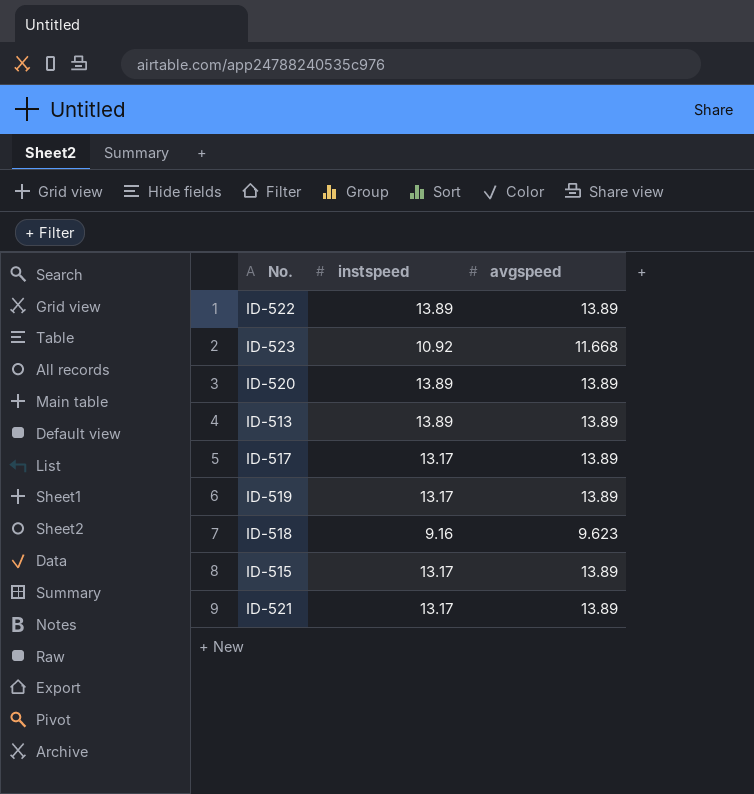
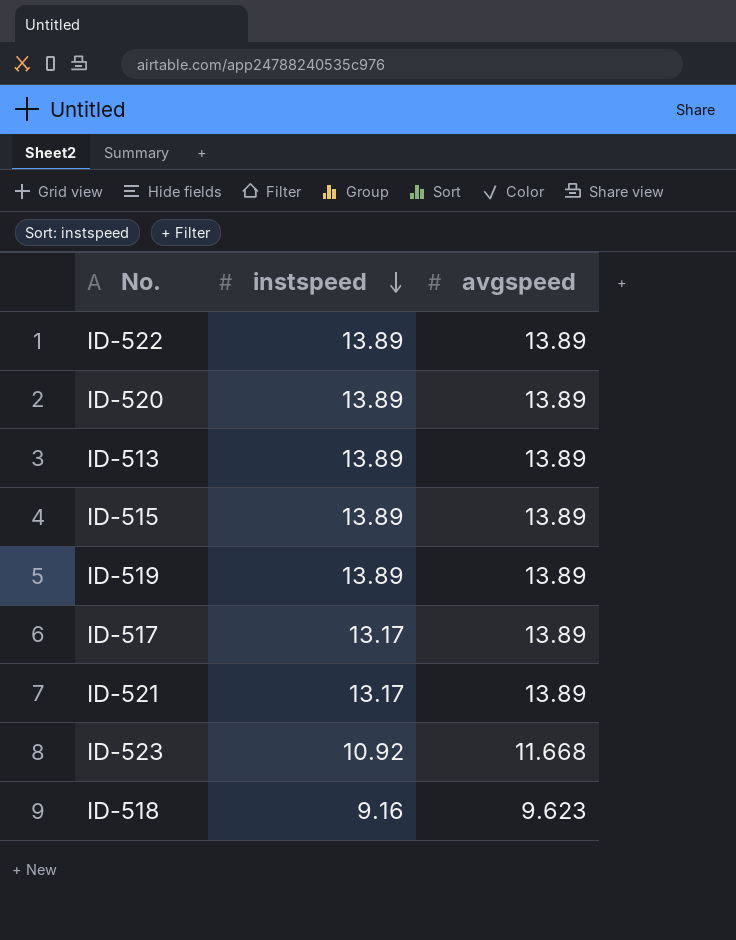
row order: none -> instspeed descending
ID-515 | instspeed: 13.17 -> 13.89
ID-519 | instspeed: 13.17 -> 13.89

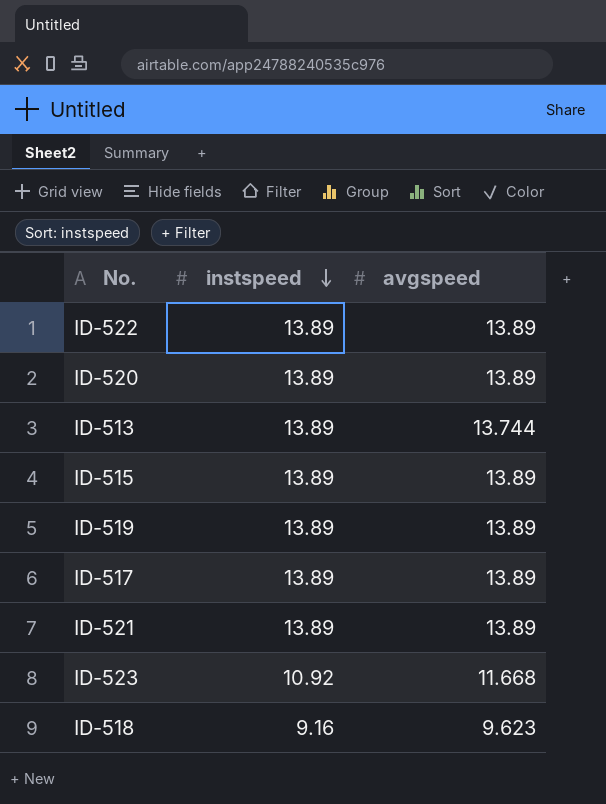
ID-513 | avgspeed: 13.89 -> 13.744
ID-517 | instspeed: 13.17 -> 13.89
ID-521 | instspeed: 13.17 -> 13.89

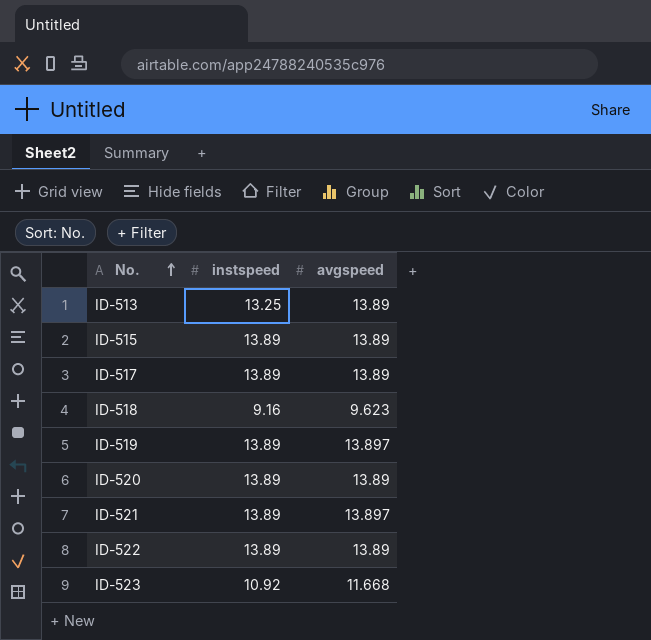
row order: instspeed descending -> No. ascending
ID-513 | instspeed: 13.89 -> 13.25
ID-513 | avgspeed: 13.744 -> 13.89
ID-519 | avgspeed: 13.89 -> 13.897
ID-521 | avgspeed: 13.89 -> 13.897

